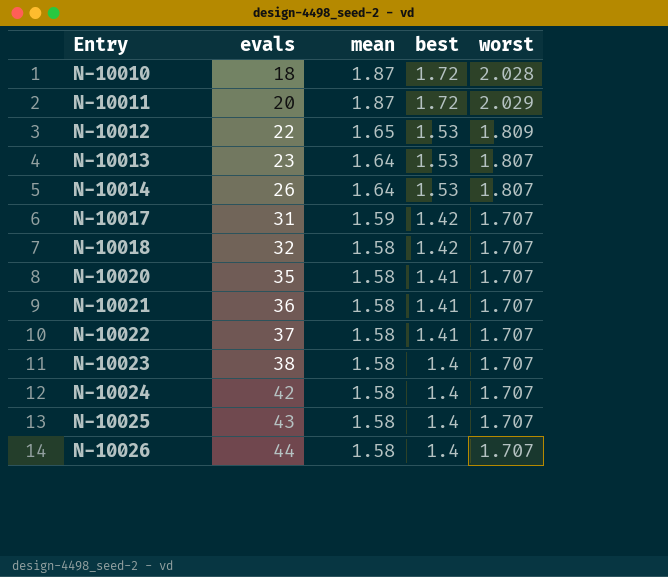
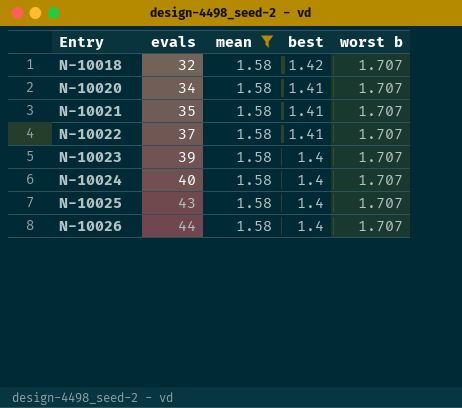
filter: none -> mean = 1.58
column name: worst -> worst b
N-10020 | evals: 35 -> 34
N-10021 | evals: 36 -> 35
N-10023 | evals: 38 -> 39
N-10024 | evals: 42 -> 40

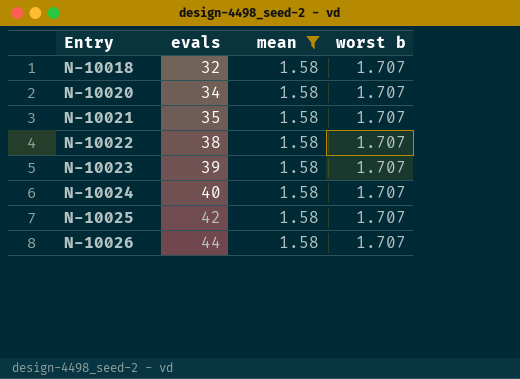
column best | position: 4 -> none
N-10022 | evals: 37 -> 38
N-10025 | evals: 43 -> 42

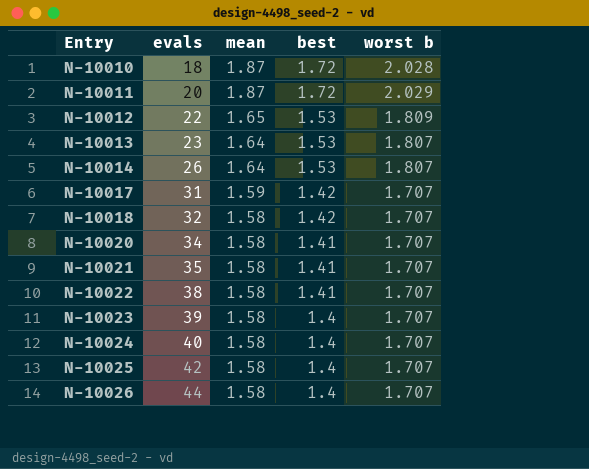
filter: mean = 1.58 -> none
column best | position: none -> 4

